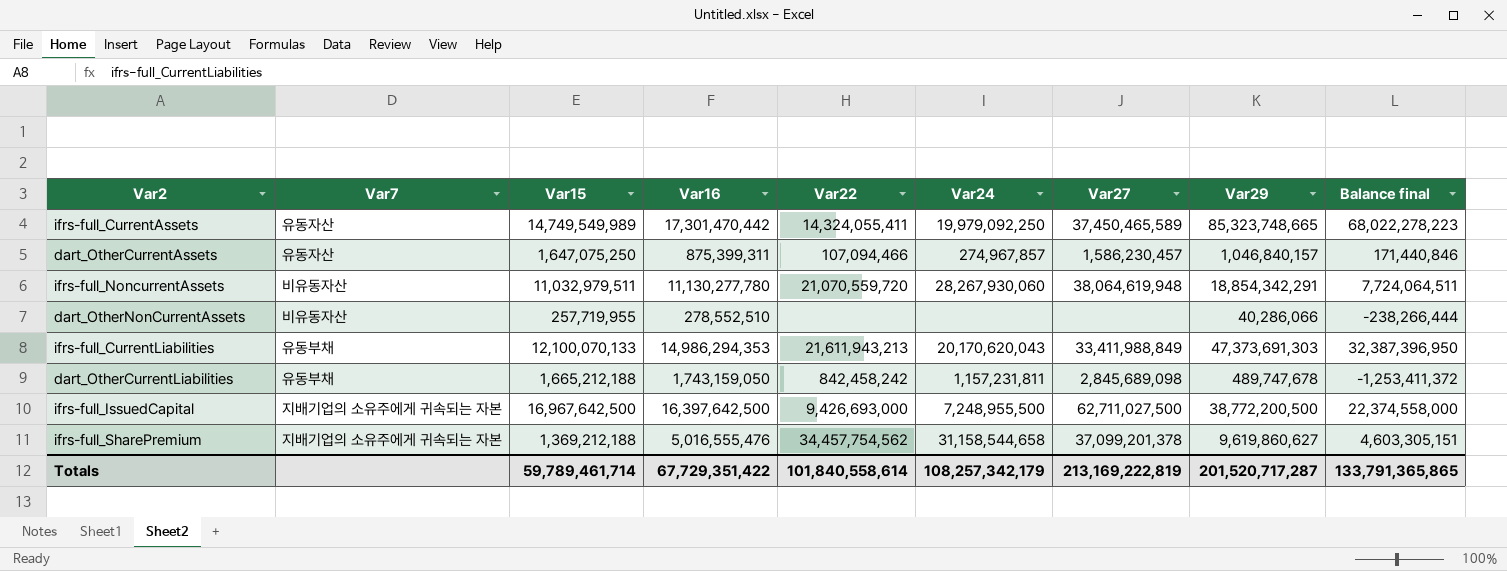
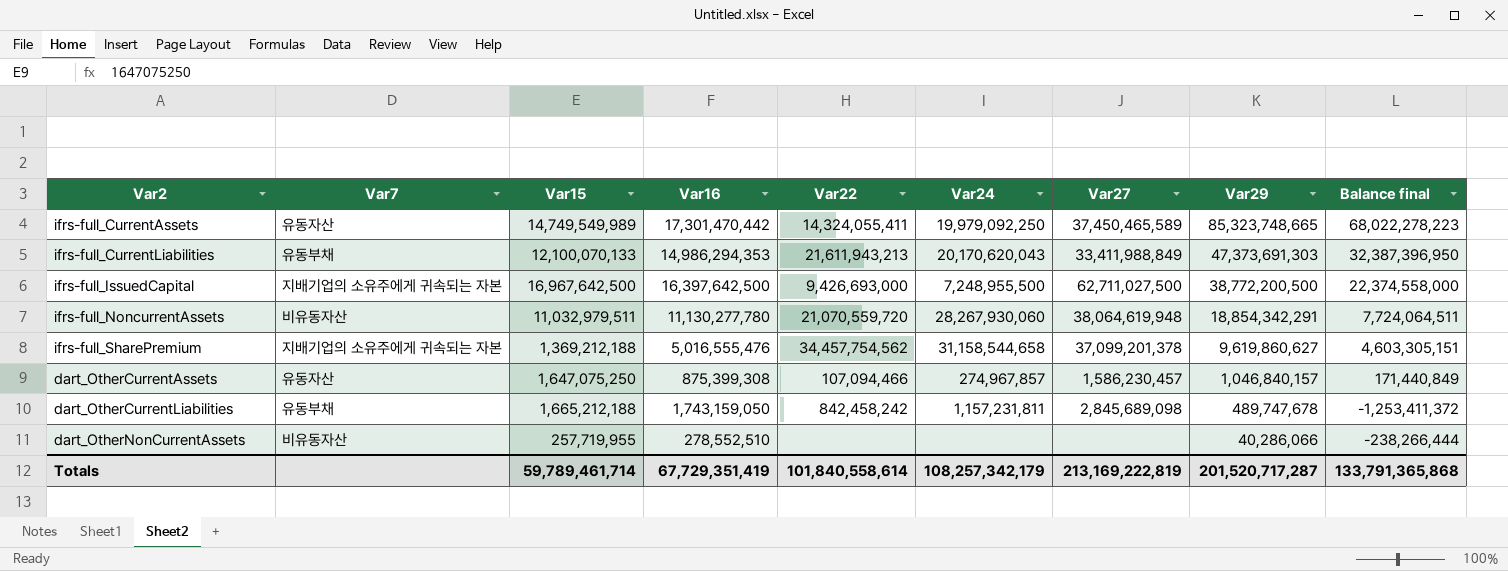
row order: none -> Var29 descending
dart_OtherCurrentAssets | Var16: 875,399,311 -> 875,399,308
dart_OtherCurrentAssets | Balance final: 171,440,846 -> 171,440,849
Totals | Var16: 67,729,351,422 -> 67,729,351,419
Totals | Balance final: 133,791,365,865 -> 133,791,365,868

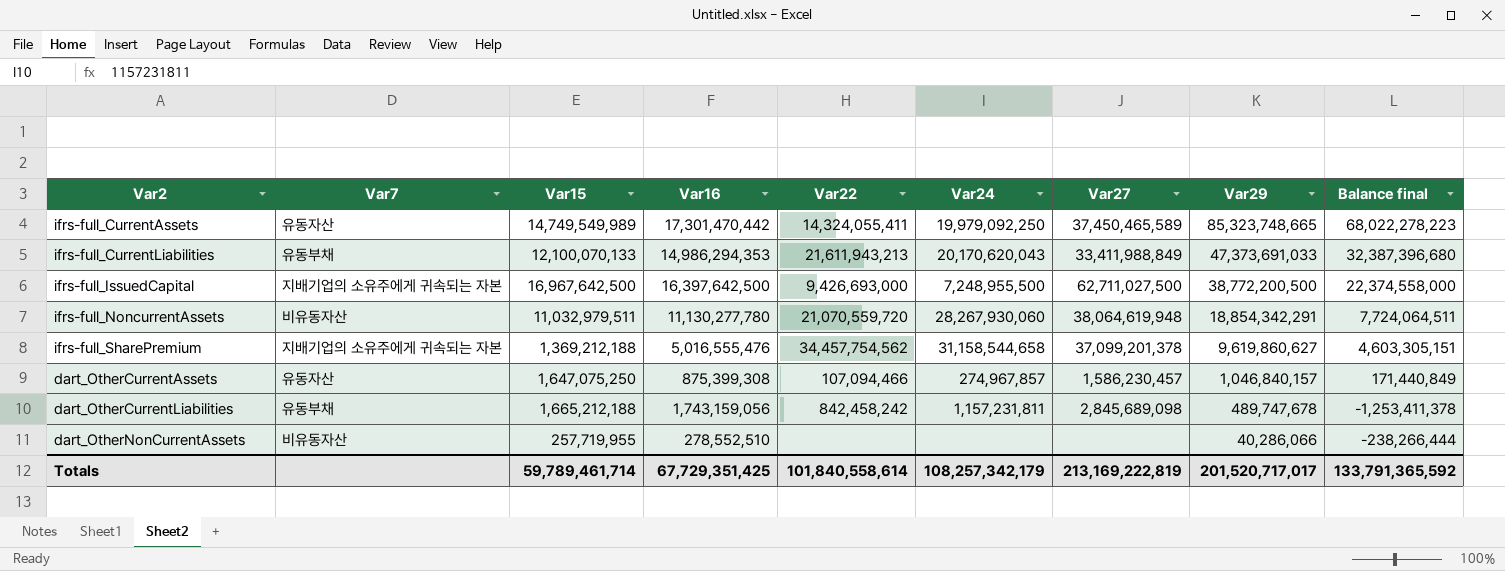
ifrs-full_CurrentLiabilities | Var29: 47,373,691,303 -> 47,373,691,033
ifrs-full_CurrentLiabilities | Balance final: 32,387,396,950 -> 32,387,396,680
dart_OtherCurrentLiabilities | Var16: 1,743,159,050 -> 1,743,159,056
dart_OtherCurrentLiabilities | Balance final: -1,253,411,372 -> -1,253,411,378
Totals | Var16: 67,729,351,419 -> 67,729,351,425
Totals | Var29: 201,520,717,287 -> 201,520,717,017
Totals | Balance final: 133,791,365,868 -> 133,791,365,592

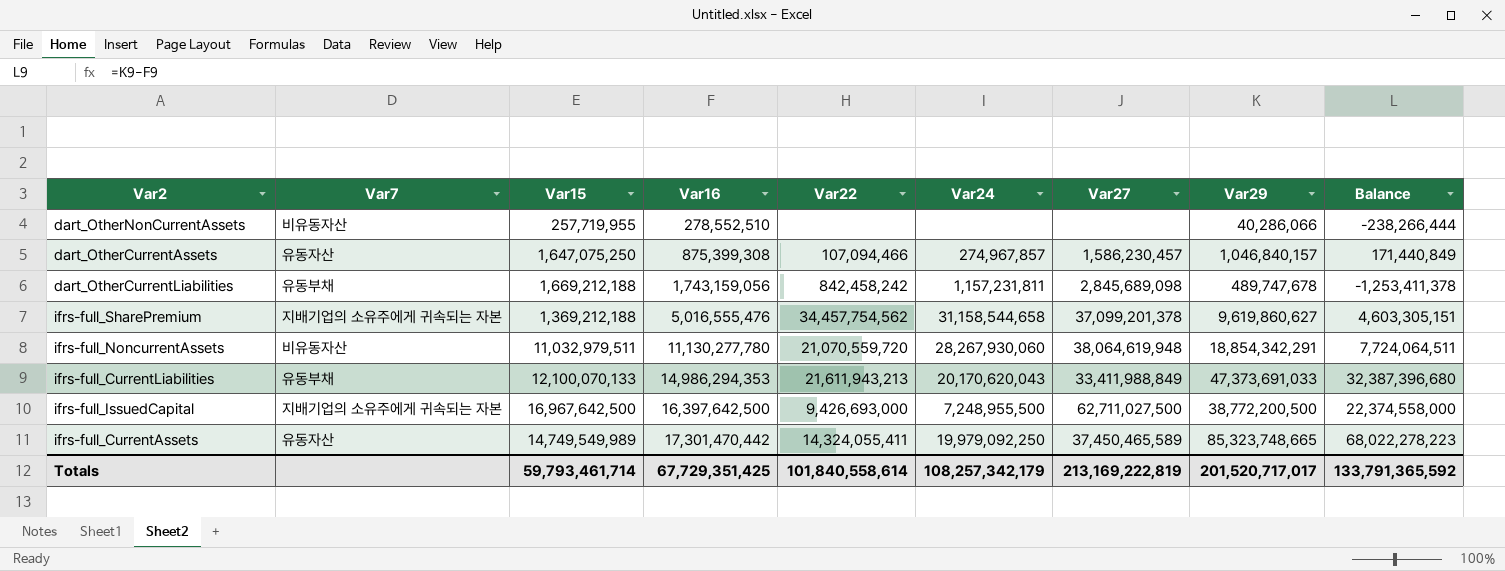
row order: Var29 descending -> Var16 ascending
column name: Balance final -> Balance
dart_OtherCurrentLiabilities | Var15: 1,665,212,188 -> 1,669,212,188
Totals | Var15: 59,789,461,714 -> 59,793,461,714

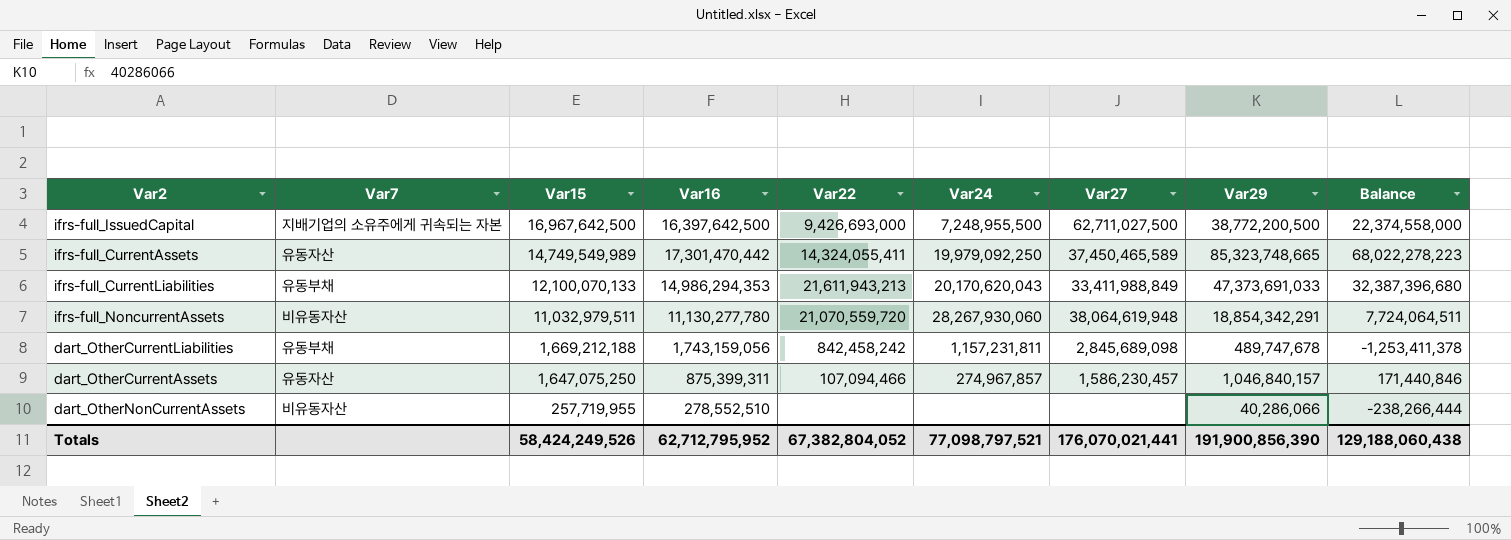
row order: Var16 ascending -> Var15 descending
row ifrs-full_SharePremium: 지배기업의 소유주에게 귀속되는 자본 | 1,369,212,188 | 5,016,555,476 | 34,457,754,562 | 31,158,544,658 | 37,099,201,378 | 9,619,860,627 | 4,603,305,151 -> none
dart_OtherCurrentAssets | Var16: 875,399,308 -> 875,399,311
dart_OtherCurrentAssets | Balance: 171,440,849 -> 171,440,846
Totals | Var15: 59,793,461,714 -> 58,424,249,526
Totals | Var16: 67,729,351,425 -> 62,712,795,952
Totals | Var22: 101,840,558,614 -> 67,382,804,052
Totals | Var24: 108,257,342,179 -> 77,098,797,521
Totals | Var27: 213,169,222,819 -> 176,070,021,441
Totals | Var29: 201,520,717,017 -> 191,900,856,390
Totals | Balance: 133,791,365,592 -> 129,188,060,438

